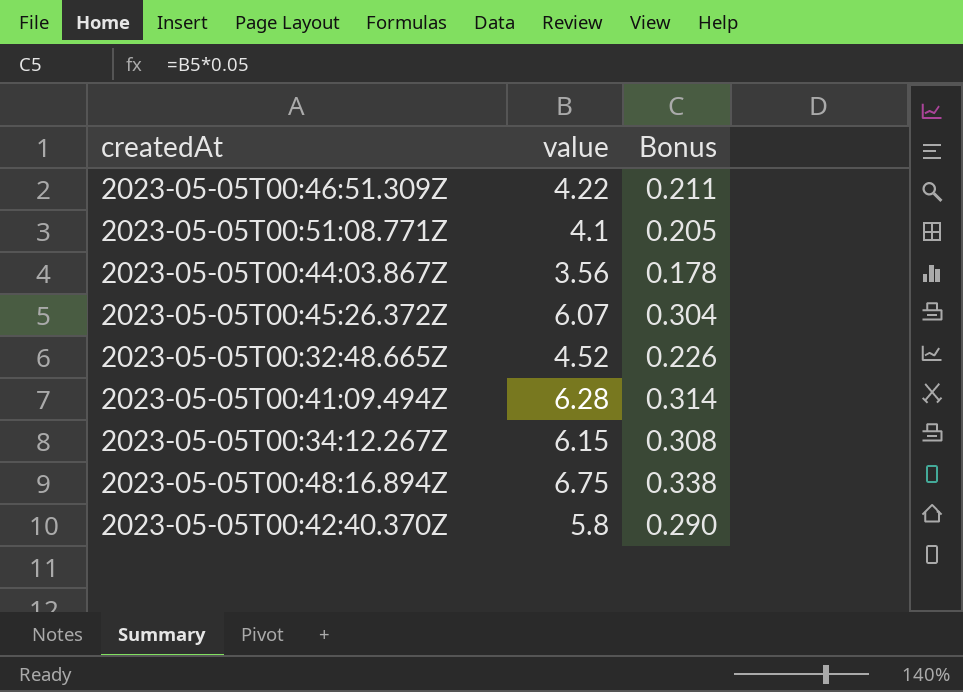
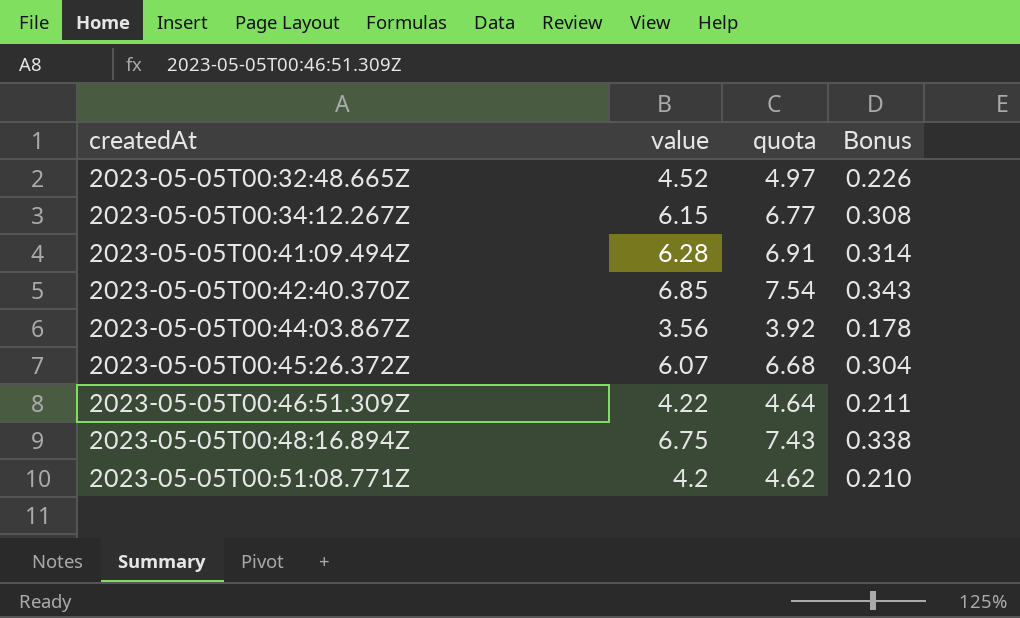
row order: none -> createdAt ascending
column quota | formula: none -> [value] * 1.1
2023-05-05T00:42:40.370Z | value: 5.8 -> 6.85
2023-05-05T00:42:40.370Z | Bonus: 0.290 -> 0.343
2023-05-05T00:51:08.771Z | value: 4.1 -> 4.2
2023-05-05T00:51:08.771Z | Bonus: 0.205 -> 0.210

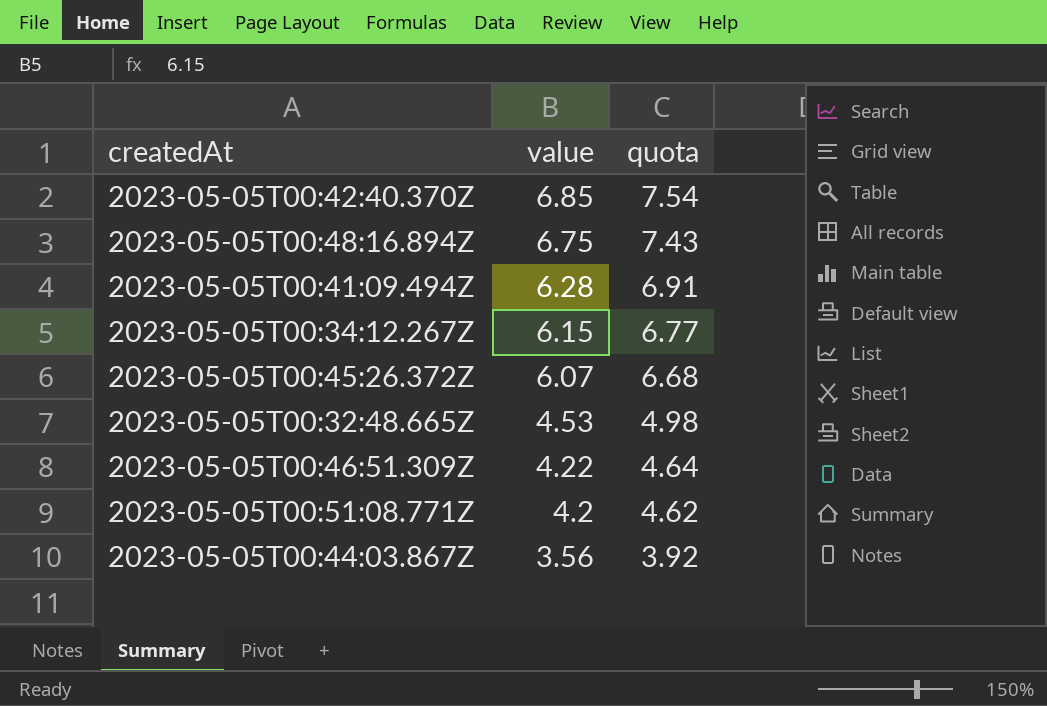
row order: createdAt ascending -> value descending
column Bonus | formula: [value] * 0.05 -> none
2023-05-05T00:32:48.665Z | value: 4.52 -> 4.53
2023-05-05T00:32:48.665Z | quota: 4.97 -> 4.98

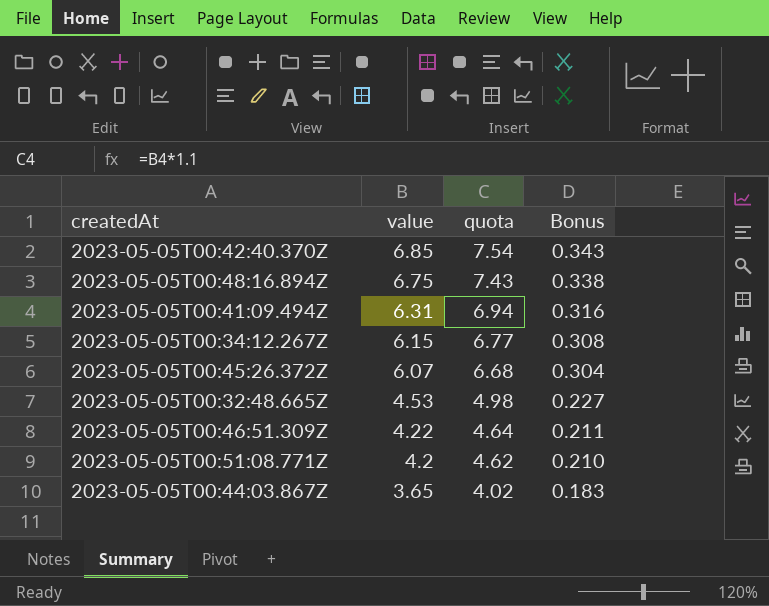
column Bonus | formula: none -> [value] * 0.05
2023-05-05T00:41:09.494Z | value: 6.28 -> 6.31
2023-05-05T00:41:09.494Z | quota: 6.91 -> 6.94
2023-05-05T00:44:03.867Z | value: 3.56 -> 3.65
2023-05-05T00:44:03.867Z | quota: 3.92 -> 4.02

